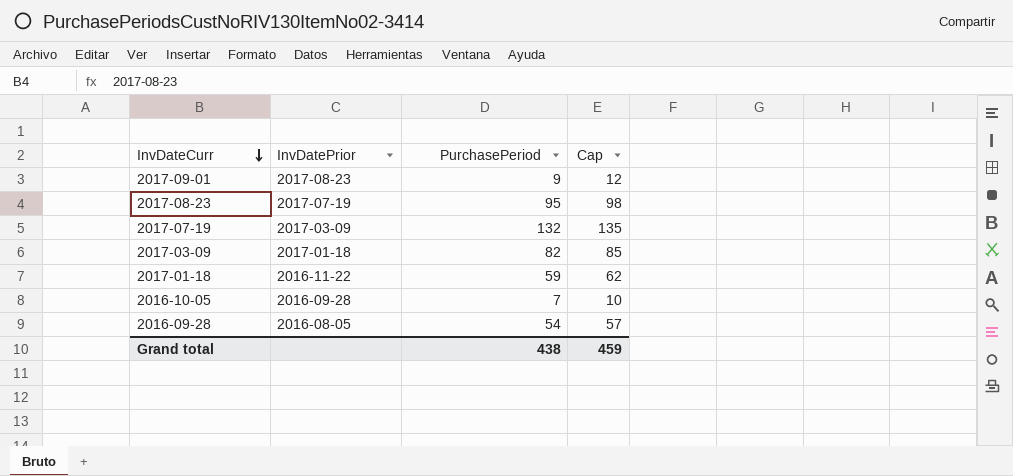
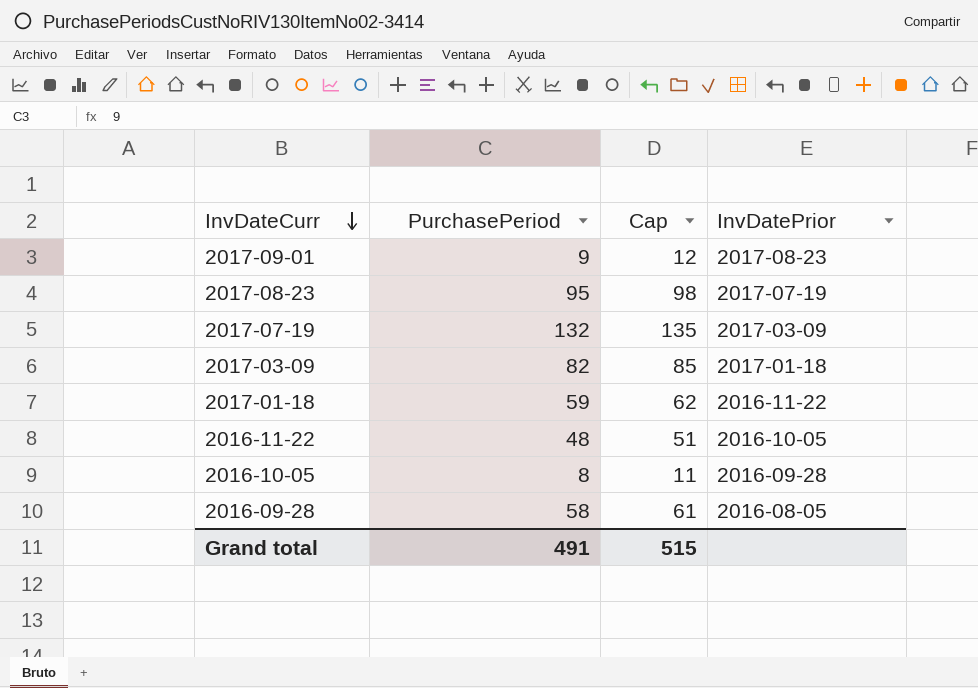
column InvDatePrior | position: 2 -> 4
row 2016-11-22: none -> 48 | 51 | 2016-10-05
2016-10-05 | PurchasePeriod: 7 -> 8
2016-10-05 | Cap: 10 -> 11
2016-09-28 | PurchasePeriod: 54 -> 58
2016-09-28 | Cap: 57 -> 61
Grand total | PurchasePeriod: 438 -> 491
Grand total | Cap: 459 -> 515

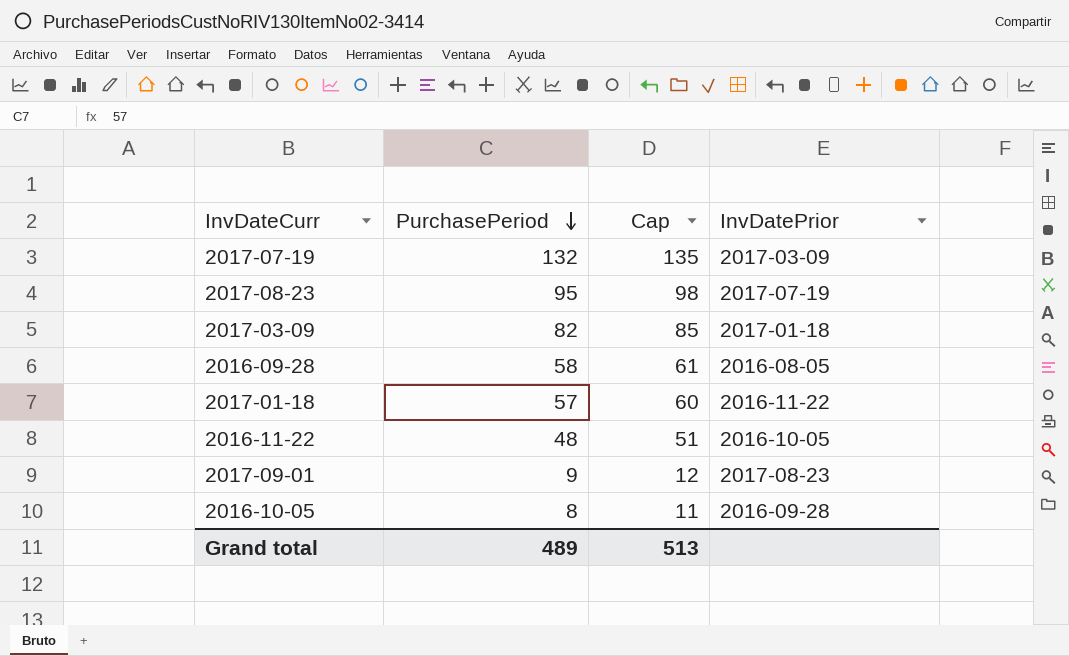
row order: InvDateCurr descending -> PurchasePeriod descending
2017-01-18 | PurchasePeriod: 59 -> 57
2017-01-18 | Cap: 62 -> 60
Grand total | PurchasePeriod: 491 -> 489
Grand total | Cap: 515 -> 513

